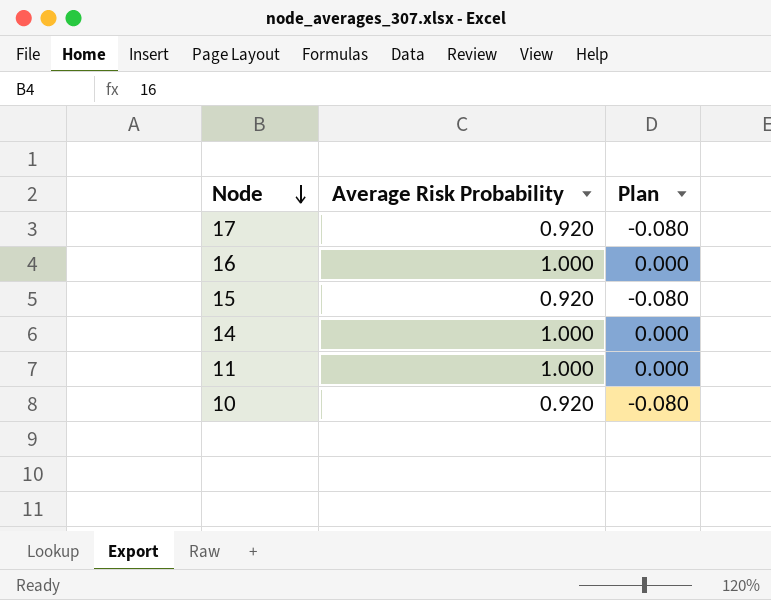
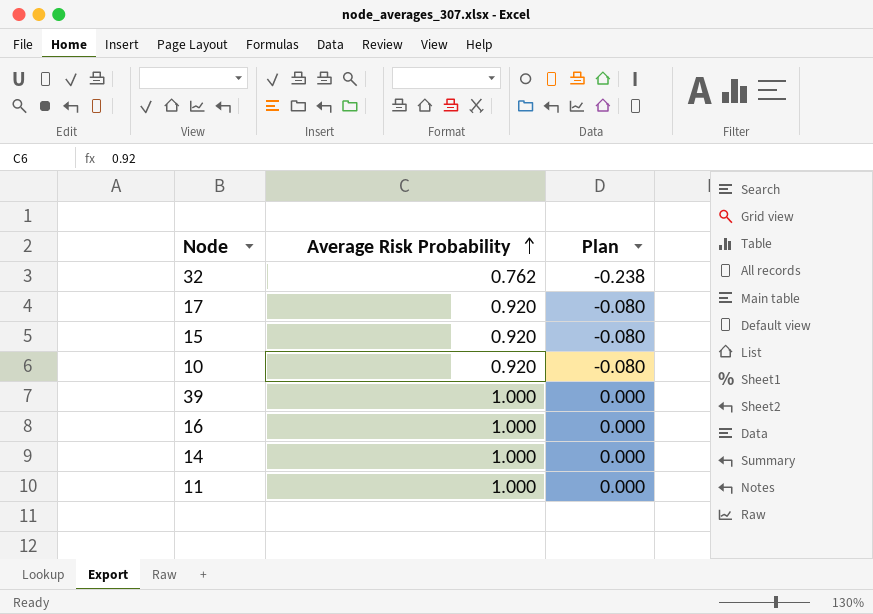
row order: Node descending -> Average Risk Probability ascending
row 32: none -> 0.762 | -0.238
row 39: none -> 1.000 | 0.000

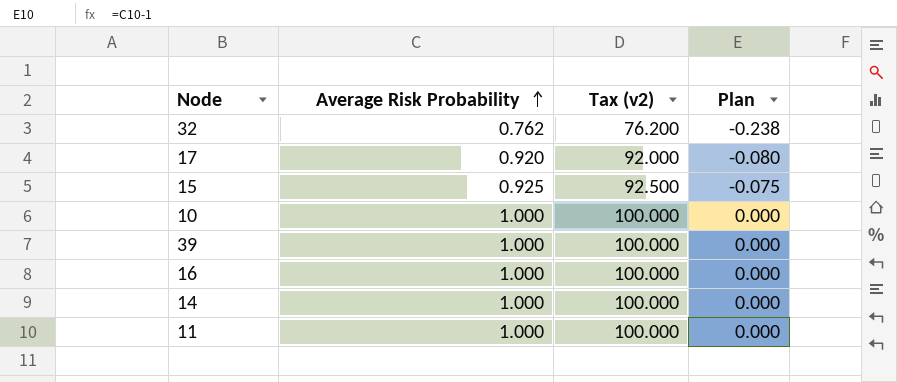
column Tax (v2) | formula: none -> [Average Risk Probability] * 100
15 | Average Risk Probability: 0.920 -> 0.925
15 | Plan: -0.080 -> -0.075
10 | Average Risk Probability: 0.920 -> 1.000
10 | Plan: -0.080 -> 0.000

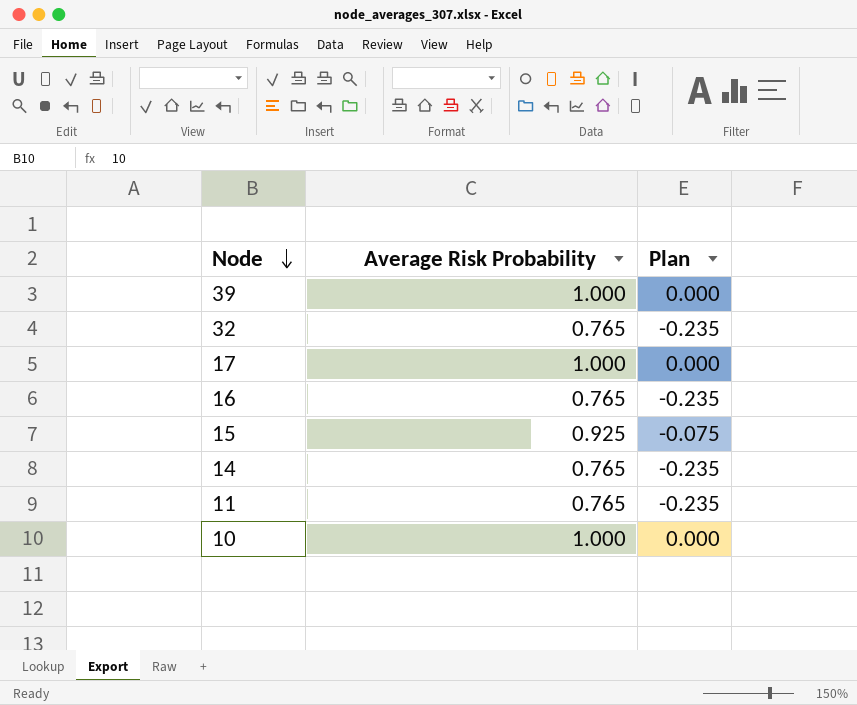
row order: Average Risk Probability ascending -> Node descending
column Tax (v2) | formula: [Average Risk Probability] * 100 -> none
32 | Average Risk Probability: 0.762 -> 0.765
32 | Plan: -0.238 -> -0.235
17 | Average Risk Probability: 0.920 -> 1.000
17 | Plan: -0.080 -> 0.000
16 | Average Risk Probability: 1.000 -> 0.765
16 | Plan: 0.000 -> -0.235
14 | Average Risk Probability: 1.000 -> 0.765
14 | Plan: 0.000 -> -0.235
11 | Average Risk Probability: 1.000 -> 0.765
11 | Plan: 0.000 -> -0.235

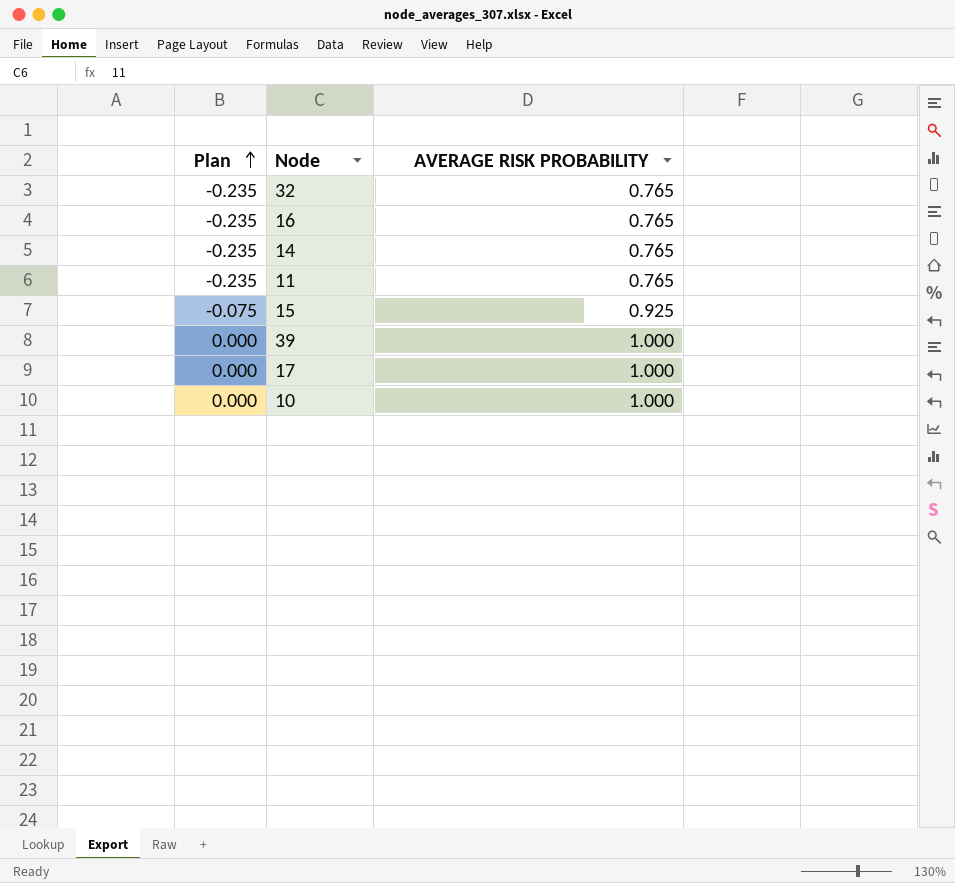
row order: Node descending -> Plan ascending
column Plan | position: 3 -> 1
column name: Average Risk Probability -> AVERAGE RISK PROBABILITY

